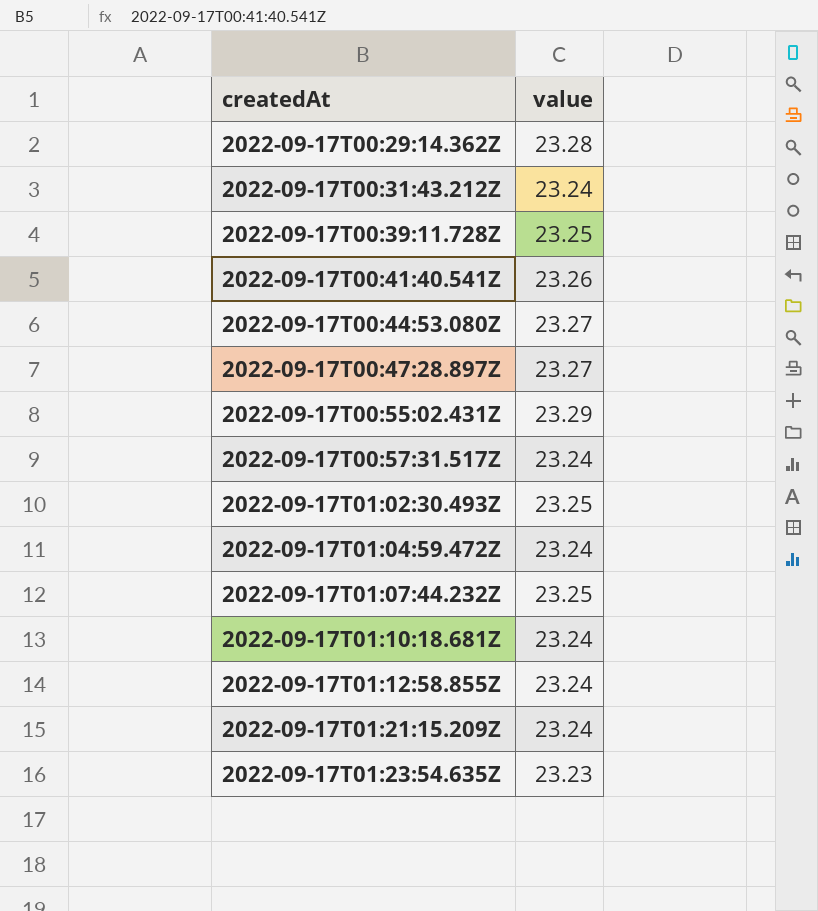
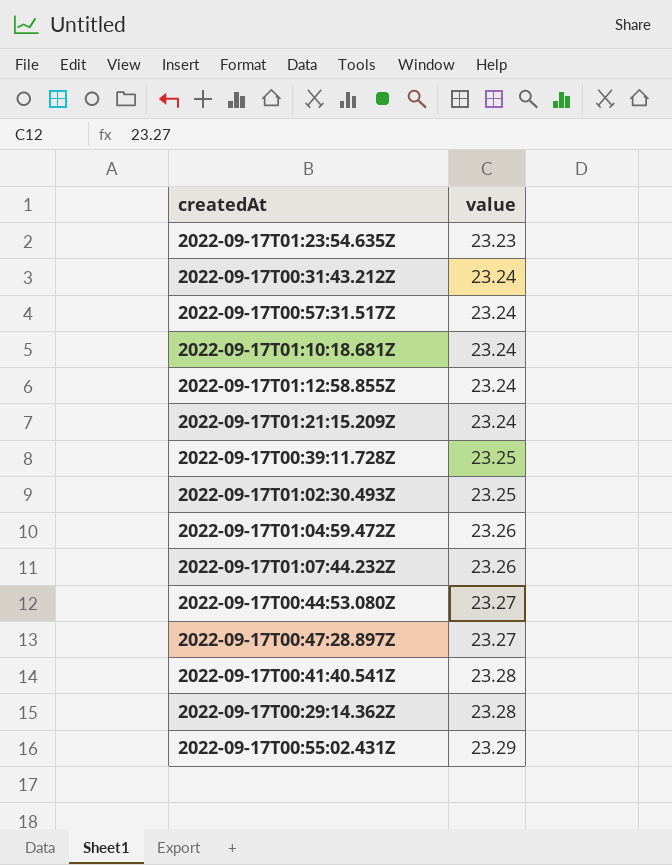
row order: createdAt ascending -> value ascending
2022-09-17T01:04:59.472Z | value: 23.24 -> 23.26
2022-09-17T01:07:44.232Z | value: 23.25 -> 23.26
2022-09-17T00:41:40.541Z | value: 23.26 -> 23.28

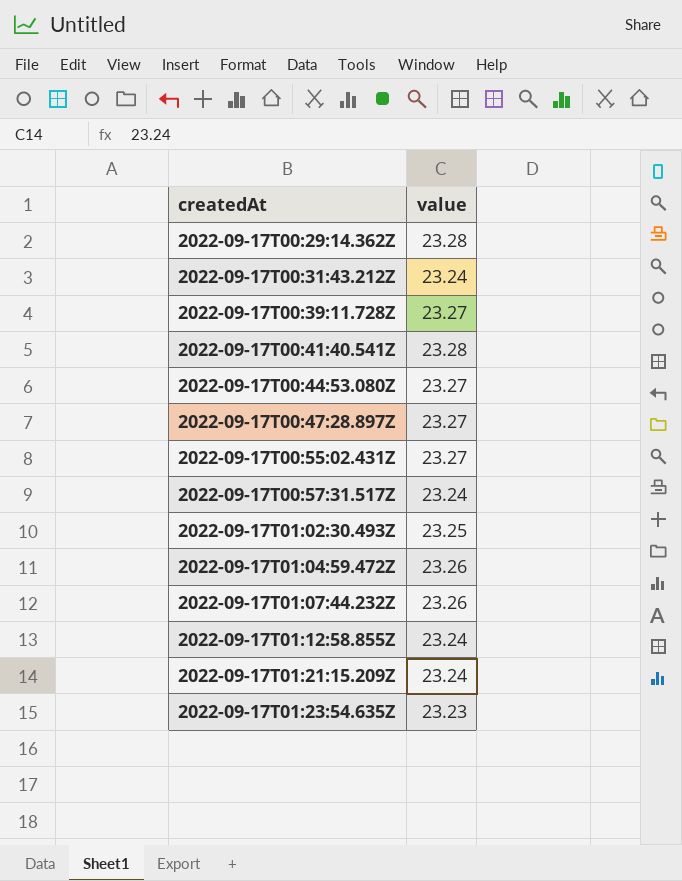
row order: value ascending -> createdAt ascending
row 2022-09-17T01:10:18.681Z: 23.24 -> none
2022-09-17T00:39:11.728Z | value: 23.25 -> 23.27
2022-09-17T00:55:02.431Z | value: 23.29 -> 23.27

